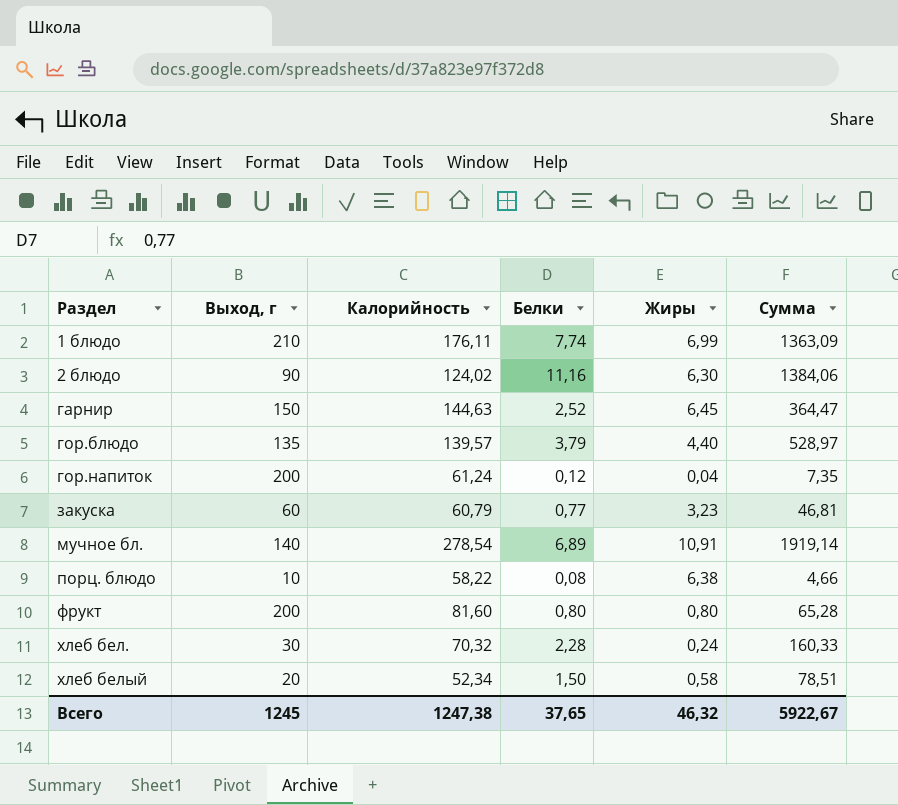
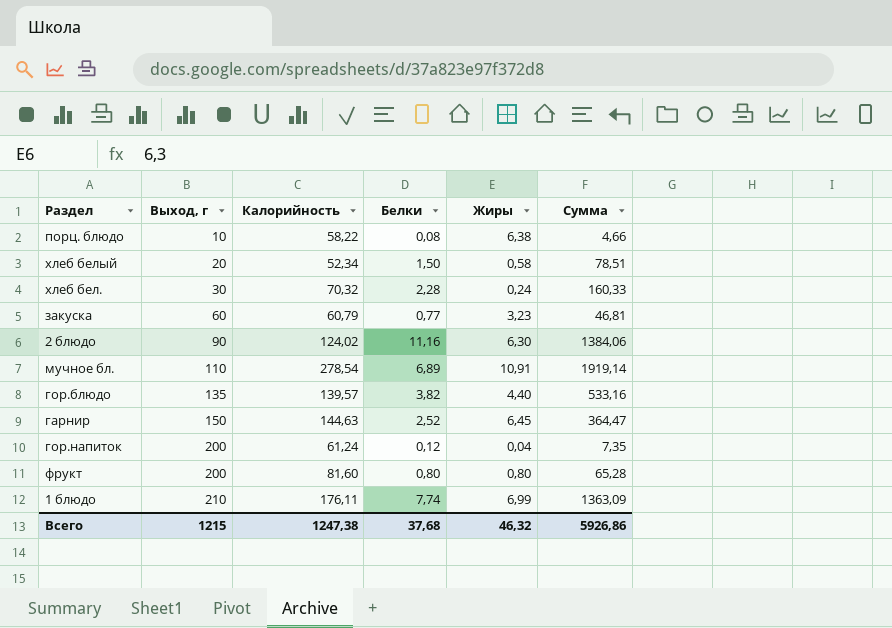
row order: Раздел ascending -> Выход, г ascending
мучное бл. | Выход, г: 140 -> 110
гор.блюдо | Белки: 3,79 -> 3,82
гор.блюдо | Сумма: 528,97 -> 533,16
Всего | Выход, г: 1245 -> 1215
Всего | Белки: 37,65 -> 37,68
Всего | Сумма: 5922,67 -> 5926,86

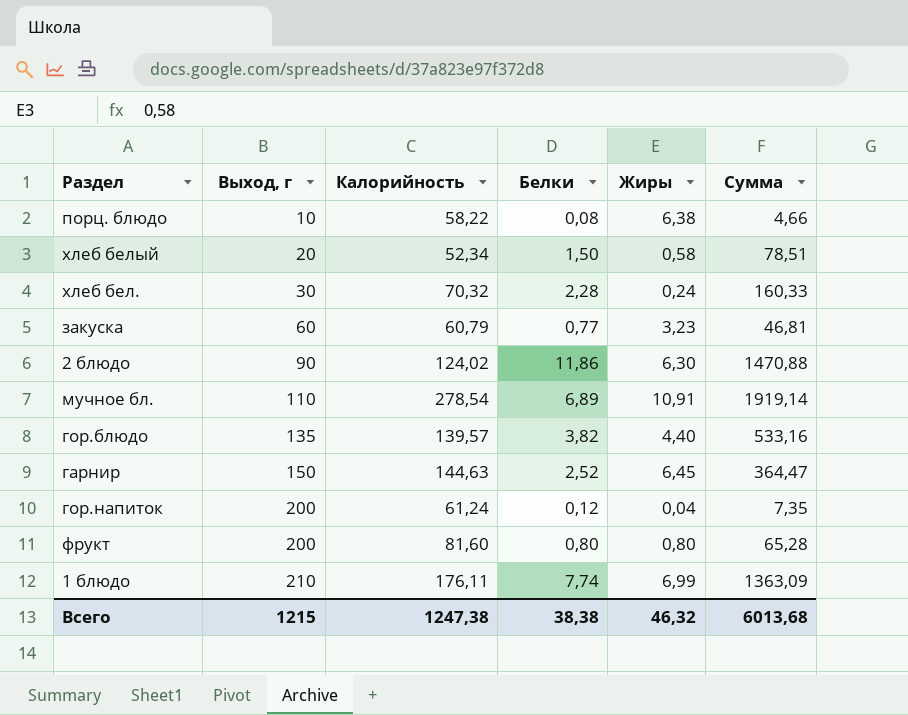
2 блюдо | Белки: 11,16 -> 11,86
2 блюдо | Сумма: 1384,06 -> 1470,88
Всего | Белки: 37,68 -> 38,38
Всего | Сумма: 5926,86 -> 6013,68

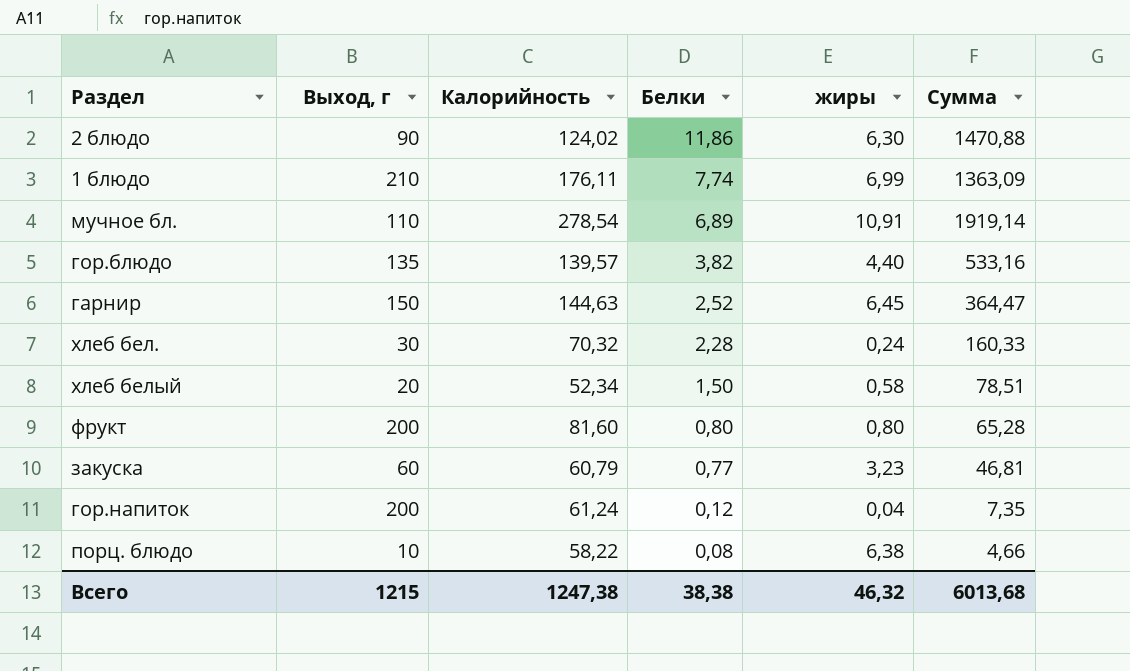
row order: Выход, г ascending -> Белки descending
column name: Жиры -> жиры

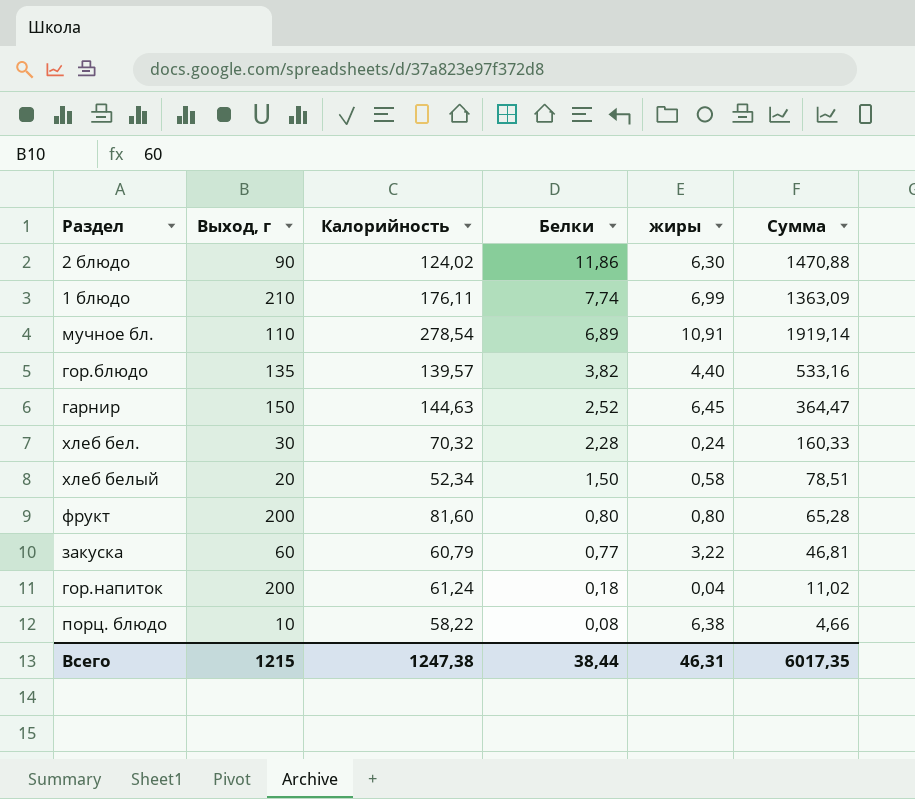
закуска | жиры: 3,23 -> 3,22
гор.напиток | Белки: 0,12 -> 0,18
гор.напиток | Сумма: 7,35 -> 11,02
Всего | Белки: 38,38 -> 38,44
Всего | жиры: 46,32 -> 46,31
Всего | Сумма: 6013,68 -> 6017,35

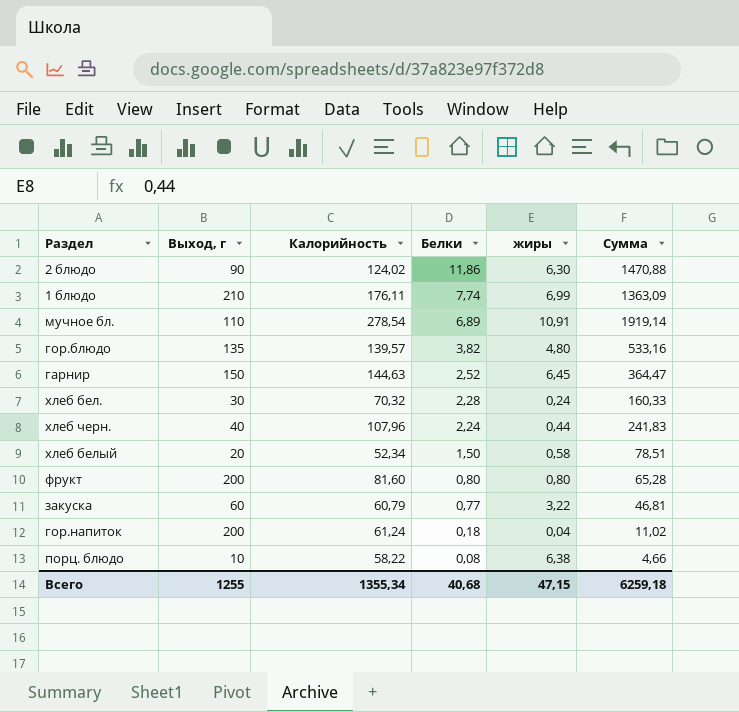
гор.блюдо | жиры: 4,40 -> 4,80
row хлеб черн.: none -> 40 | 107,96 | 2,24 | 0,44 | 241,83
Всего | Выход, г: 1215 -> 1255
Всего | Калорийность: 1247,38 -> 1355,34
Всего | Белки: 38,44 -> 40,68
Всего | жиры: 46,31 -> 47,15
Всего | Сумма: 6017,35 -> 6259,18

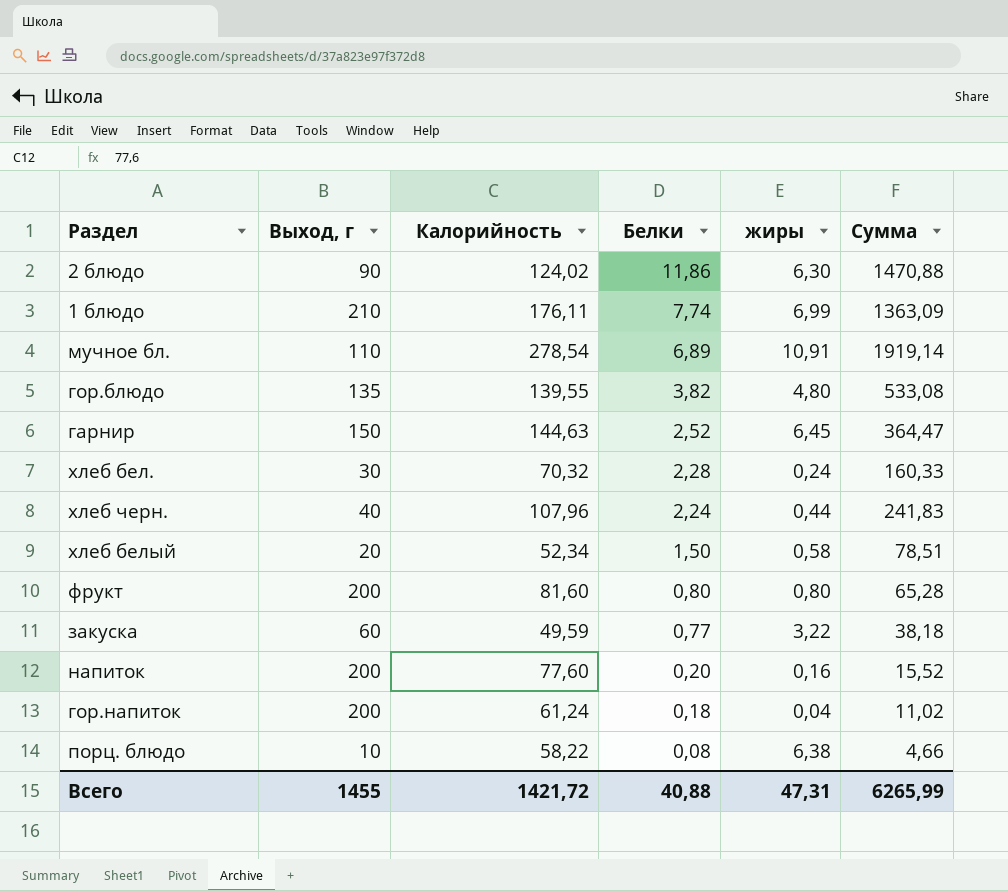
гор.блюдо | Калорийность: 139,57 -> 139,55
гор.блюдо | Сумма: 533,16 -> 533,08
закуска | Калорийность: 60,79 -> 49,59
закуска | Сумма: 46,81 -> 38,18
row напиток: none -> 200 | 77,60 | 0,20 | 0,16 | 15,52
Всего | Выход, г: 1255 -> 1455
Всего | Калорийность: 1355,34 -> 1421,72
Всего | Белки: 40,68 -> 40,88
Всего | жиры: 47,15 -> 47,31
Всего | Сумма: 6259,18 -> 6265,99

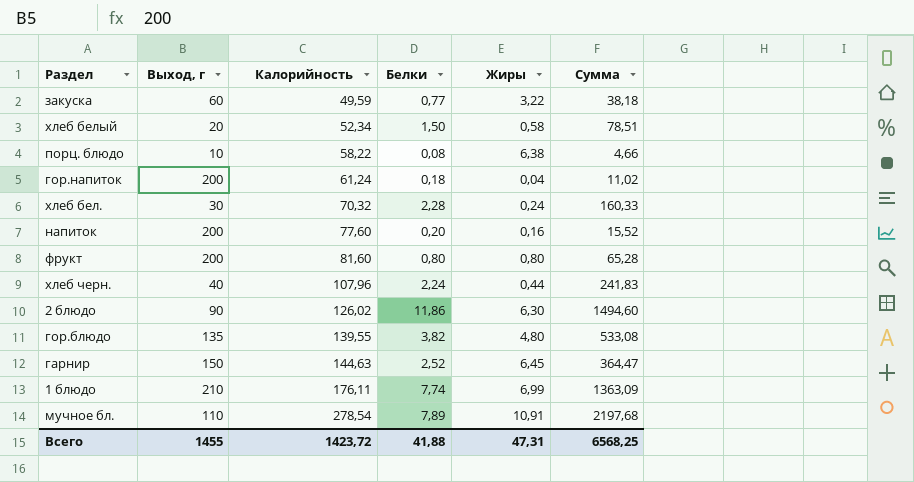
row order: Белки descending -> Калорийность ascending
column name: жиры -> Жиры
2 блюдо | Калорийность: 124,02 -> 126,02
2 блюдо | Сумма: 1470,88 -> 1494,60
мучное бл. | Белки: 6,89 -> 7,89
мучное бл. | Сумма: 1919,14 -> 2197,68
Всего | Калорийность: 1421,72 -> 1423,72
Всего | Белки: 40,88 -> 41,88
Всего | Сумма: 6265,99 -> 6568,25

